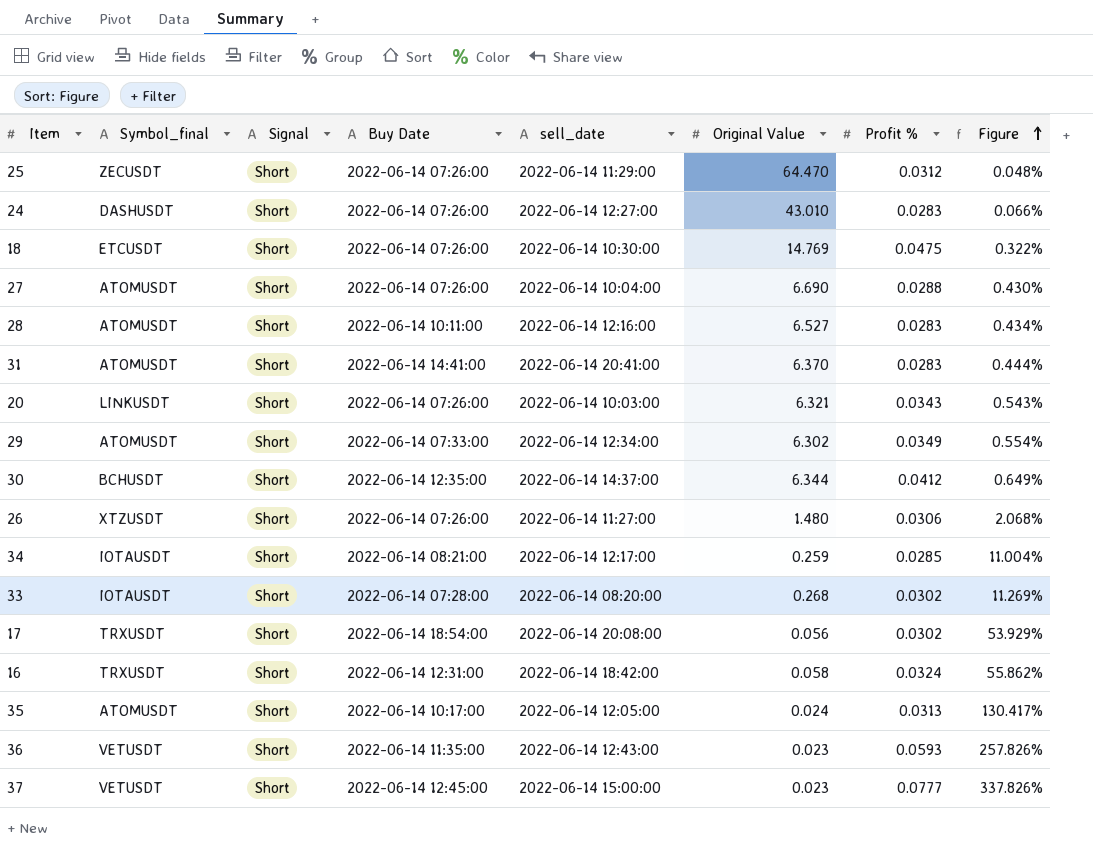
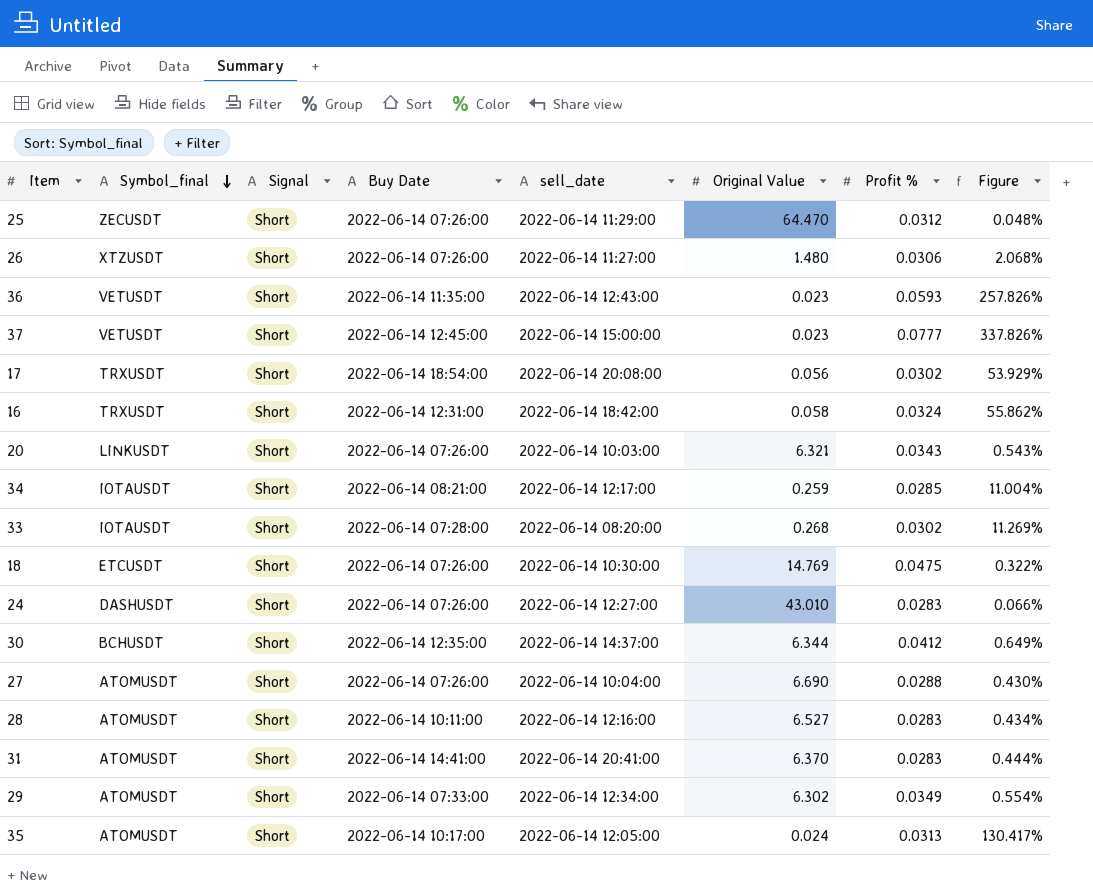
row order: Figure ascending -> Symbol_final descending

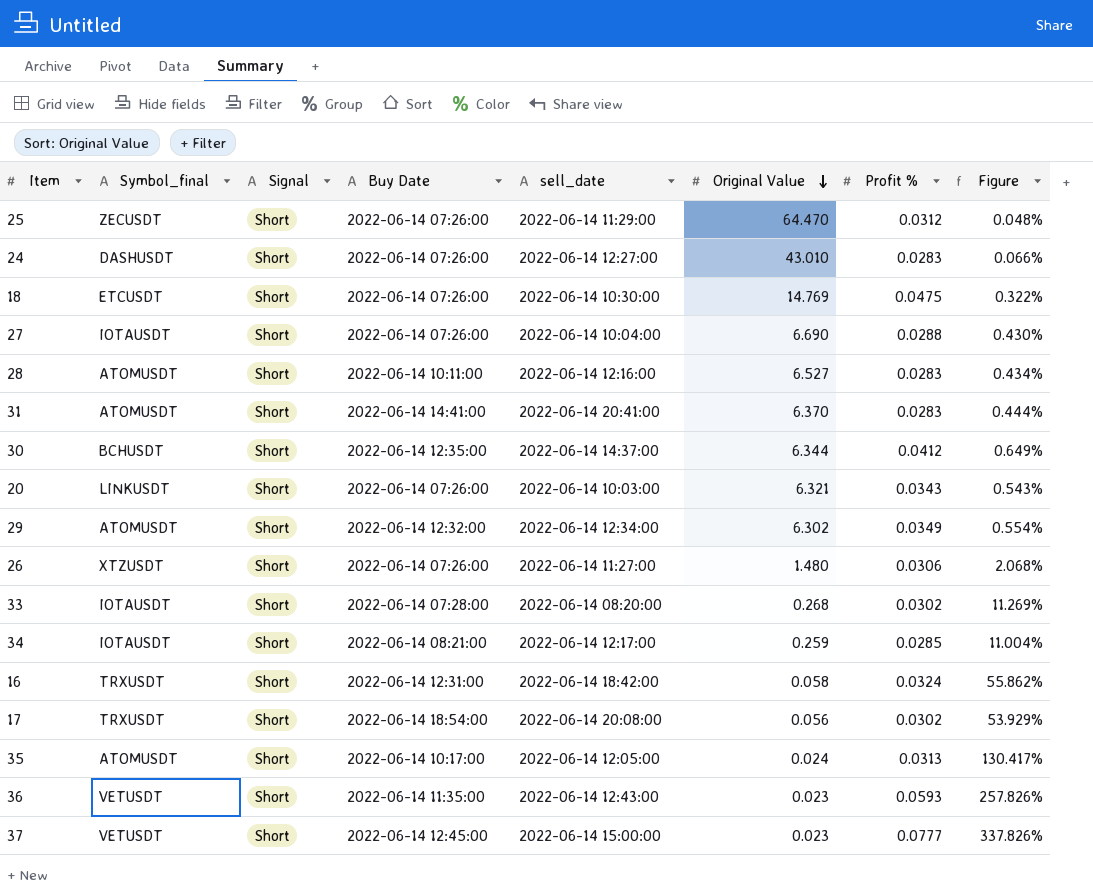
row order: Symbol_final descending -> Original Value descending
27 | Symbol_final: ATOMUSDT -> IOTAUSDT
29 | Buy Date: 2022-06-14 07:33:00 -> 2022-06-14 12:32:00

